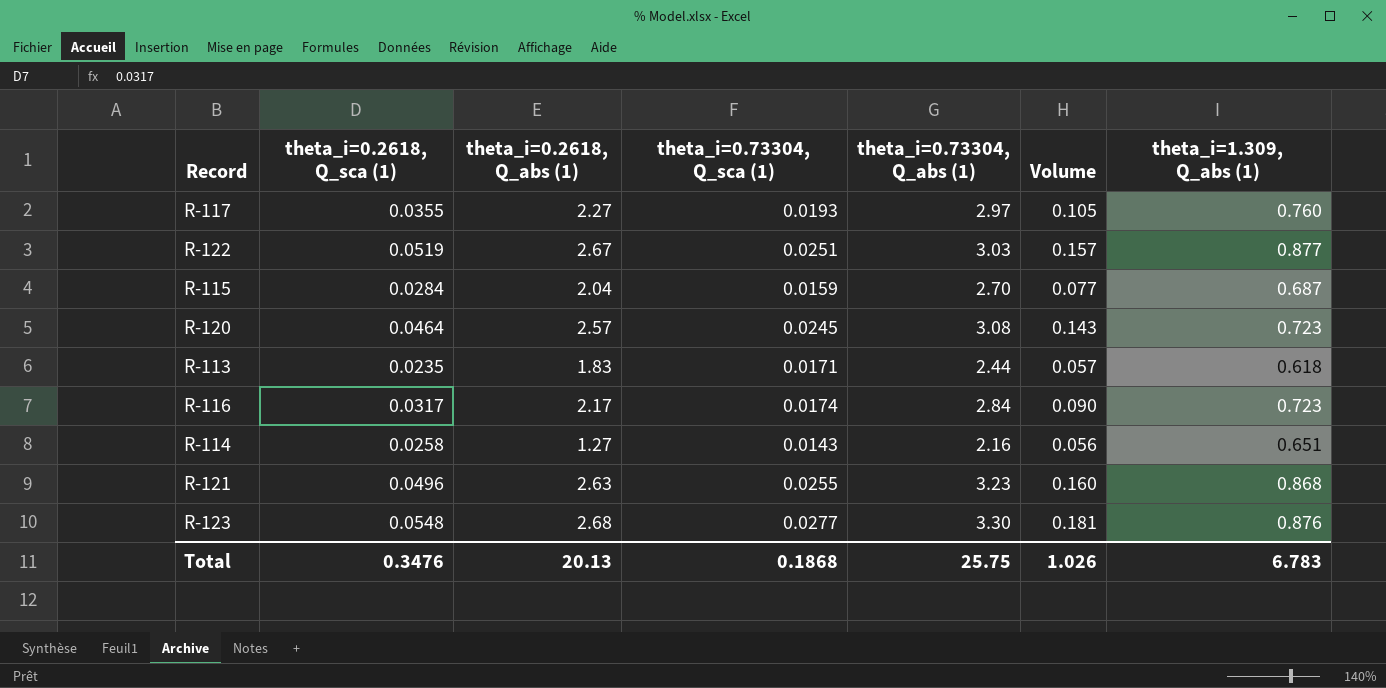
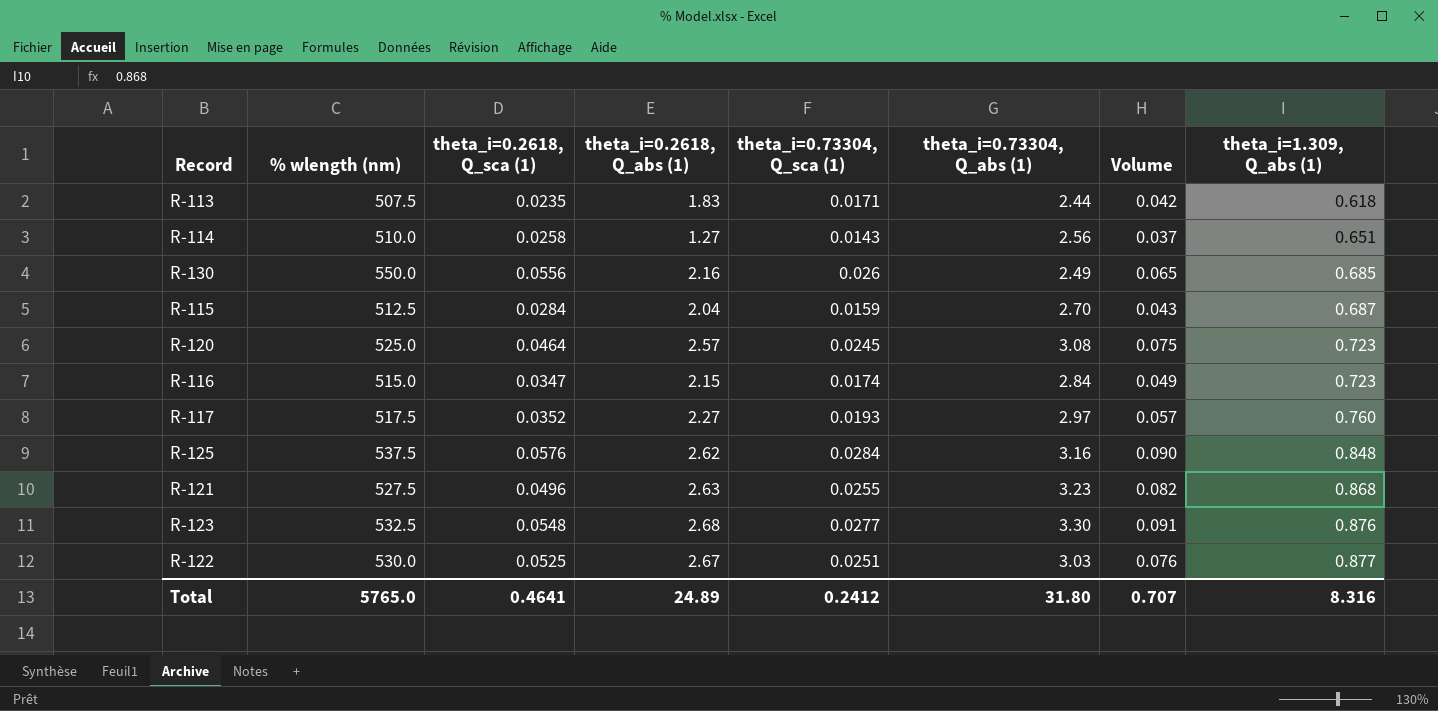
row order: none -> theta_i=1.309, Q_abs (1) ascending
column % wlength (nm) | position: none -> 2
column Volume | formula: [theta_i=0.2618, Q_sca (1)] * [theta_i=0.73304, Q_abs (1)] -> [theta_i=0.73304, Q_sca (1)] * [theta_i=0.73304, Q_abs (1)]
R-114 | theta_i=0.73304, Q_abs (1): 2.16 -> 2.56
row R-130: none -> 550.0 | 0.0556 | 2.16 | 0.026 | 2.49 | 0.065 | 0.685
R-116 | theta_i=0.2618, Q_sca (1): 0.0317 -> 0.0347
R-116 | theta_i=0.2618, Q_abs (1): 2.17 -> 2.15
R-117 | theta_i=0.2618, Q_sca (1): 0.0355 -> 0.0352
row R-125: none -> 537.5 | 0.0576 | 2.62 | 0.0284 | 3.16 | 0.090 | 0.848
R-122 | theta_i=0.2618, Q_sca (1): 0.0519 -> 0.0525
Total | theta_i=0.2618, Q_sca (1): 0.3476 -> 0.4641
Total | theta_i=0.2618, Q_abs (1): 20.13 -> 24.89
Total | theta_i=0.73304, Q_sca (1): 0.1868 -> 0.2412
Total | theta_i=0.73304, Q_abs (1): 25.75 -> 31.80
Total | Volume: 1.026 -> 0.707
Total | theta_i=1.309, Q_abs (1): 6.783 -> 8.316

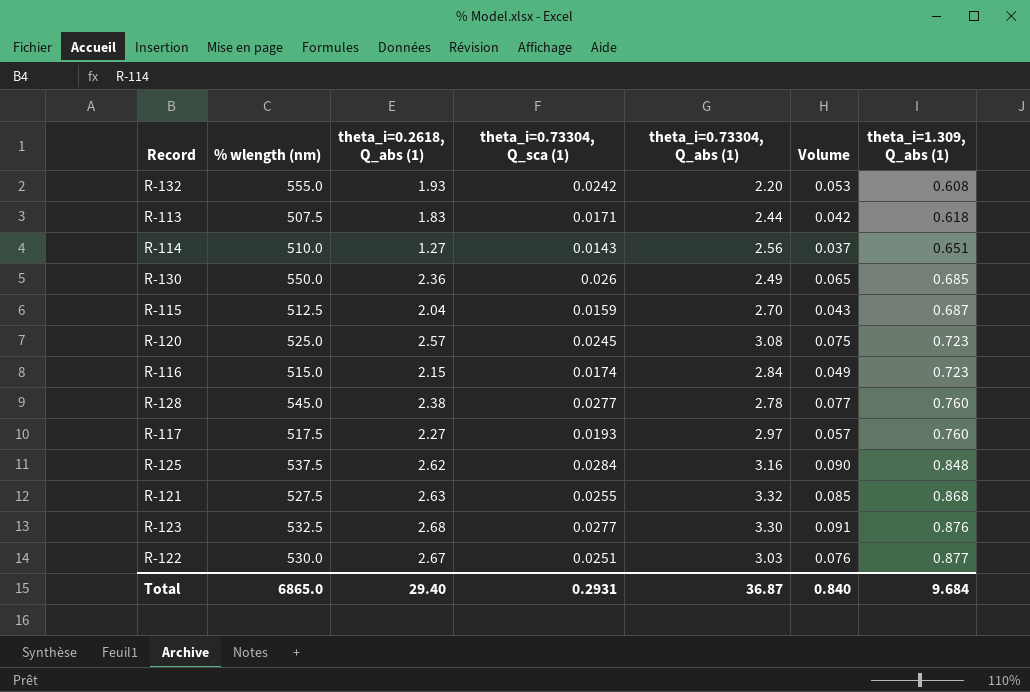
column theta_i=0.2618, Q_sca (1) | position: 3 -> none
row R-132: none -> 555.0 | 1.93 | 0.0242 | 2.20 | 0.053 | 0.608
R-130 | theta_i=0.2618, Q_abs (1): 2.16 -> 2.36
row R-128: none -> 545.0 | 2.38 | 0.0277 | 2.78 | 0.077 | 0.760
R-121 | theta_i=0.73304, Q_abs (1): 3.23 -> 3.32
R-121 | Volume: 0.082 -> 0.085
Total | % wlength (nm): 5765.0 -> 6865.0
Total | theta_i=0.2618, Q_abs (1): 24.89 -> 29.40
Total | theta_i=0.73304, Q_sca (1): 0.2412 -> 0.2931
Total | theta_i=0.73304, Q_abs (1): 31.80 -> 36.87
Total | Volume: 0.707 -> 0.840
Total | theta_i=1.309, Q_abs (1): 8.316 -> 9.684

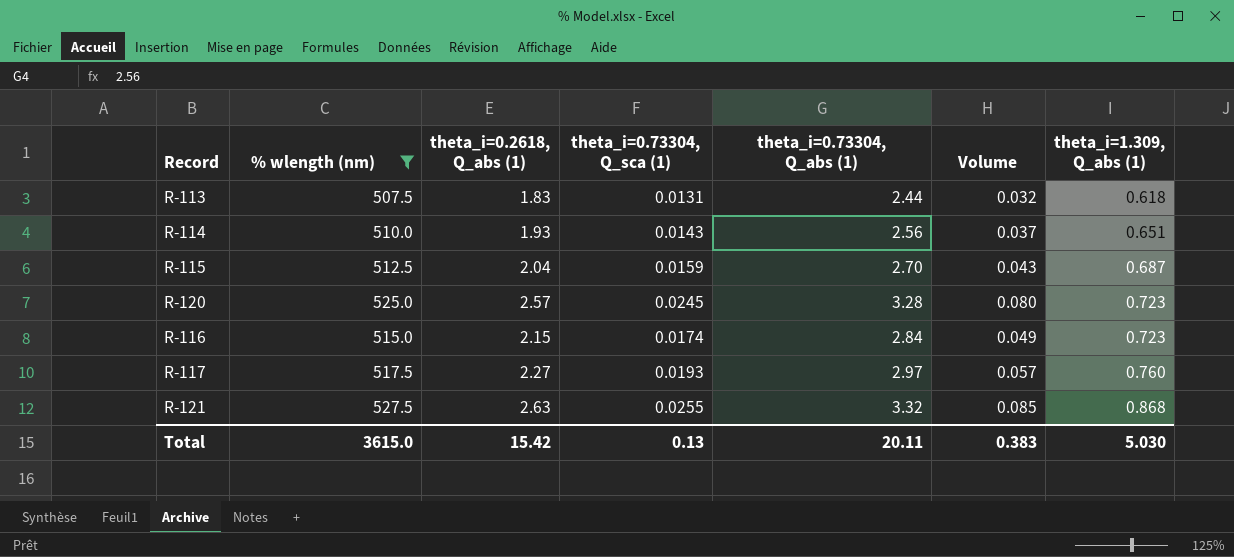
filter: none -> % wlength (nm) <= 527.5
R-113 | theta_i=0.73304, Q_sca (1): 0.0171 -> 0.0131
R-113 | Volume: 0.042 -> 0.032
R-114 | theta_i=0.2618, Q_abs (1): 1.27 -> 1.93
R-120 | theta_i=0.73304, Q_abs (1): 3.08 -> 3.28
R-120 | Volume: 0.075 -> 0.080
Total | % wlength (nm): 6865.0 -> 3615.0
Total | theta_i=0.2618, Q_abs (1): 29.40 -> 15.42
Total | theta_i=0.73304, Q_sca (1): 0.2931 -> 0.13
Total | theta_i=0.73304, Q_abs (1): 36.87 -> 20.11
Total | Volume: 0.840 -> 0.383
Total | theta_i=1.309, Q_abs (1): 9.684 -> 5.030

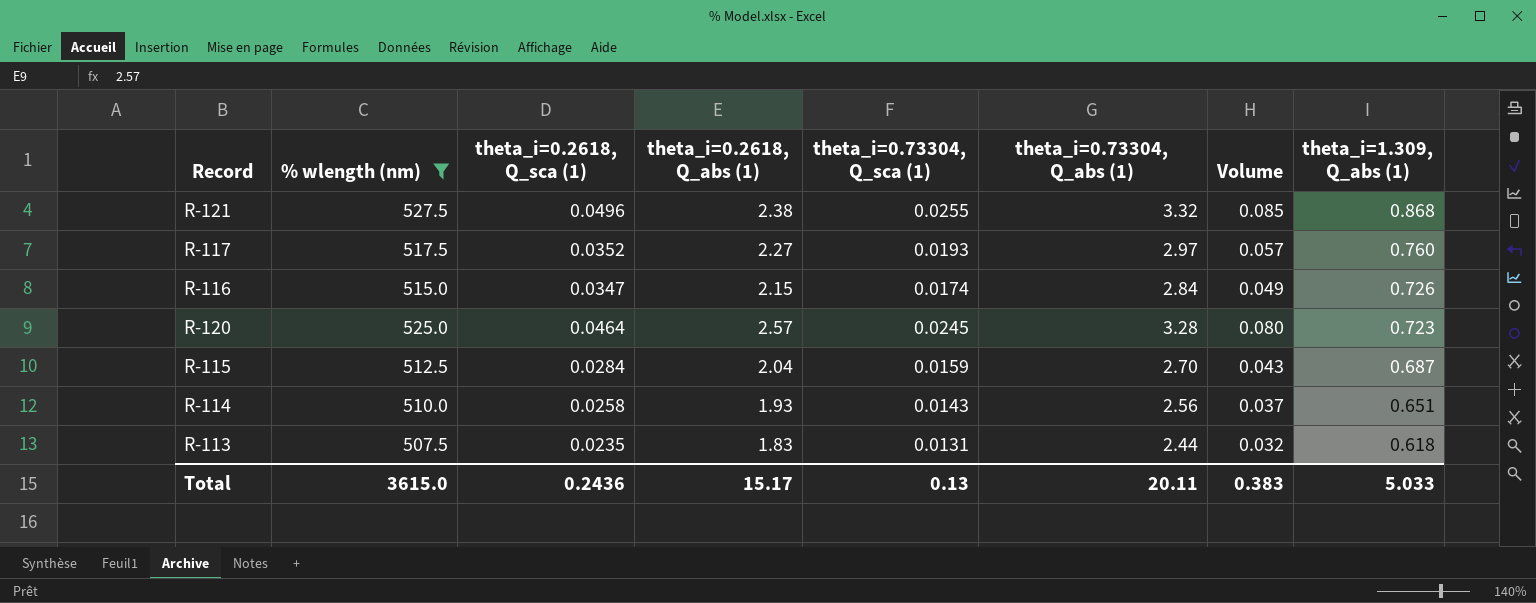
row order: theta_i=1.309, Q_abs (1) ascending -> theta_i=1.309, Q_abs (1) descending
column theta_i=0.2618, Q_sca (1) | position: none -> 3
R-121 | theta_i=0.2618, Q_abs (1): 2.63 -> 2.38
R-116 | theta_i=1.309, Q_abs (1): 0.723 -> 0.726
Total | theta_i=0.2618, Q_abs (1): 15.42 -> 15.17
Total | theta_i=1.309, Q_abs (1): 5.030 -> 5.033

